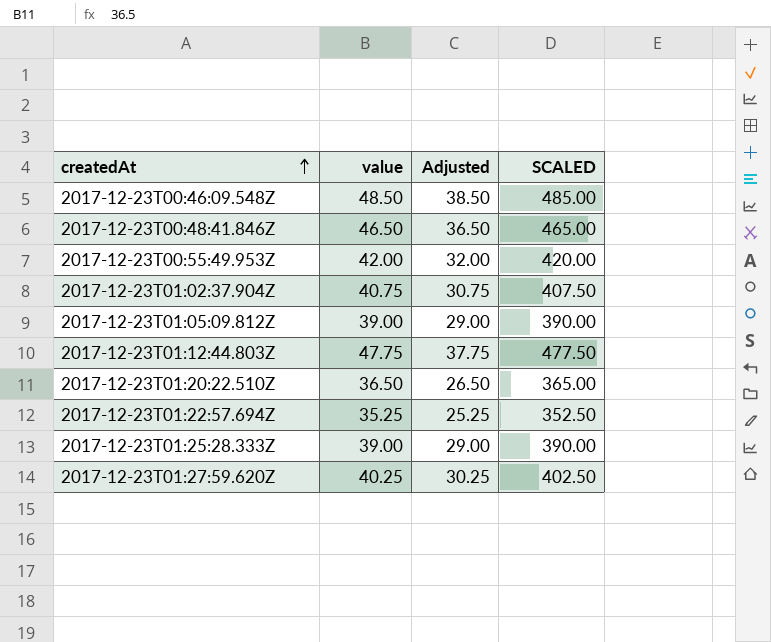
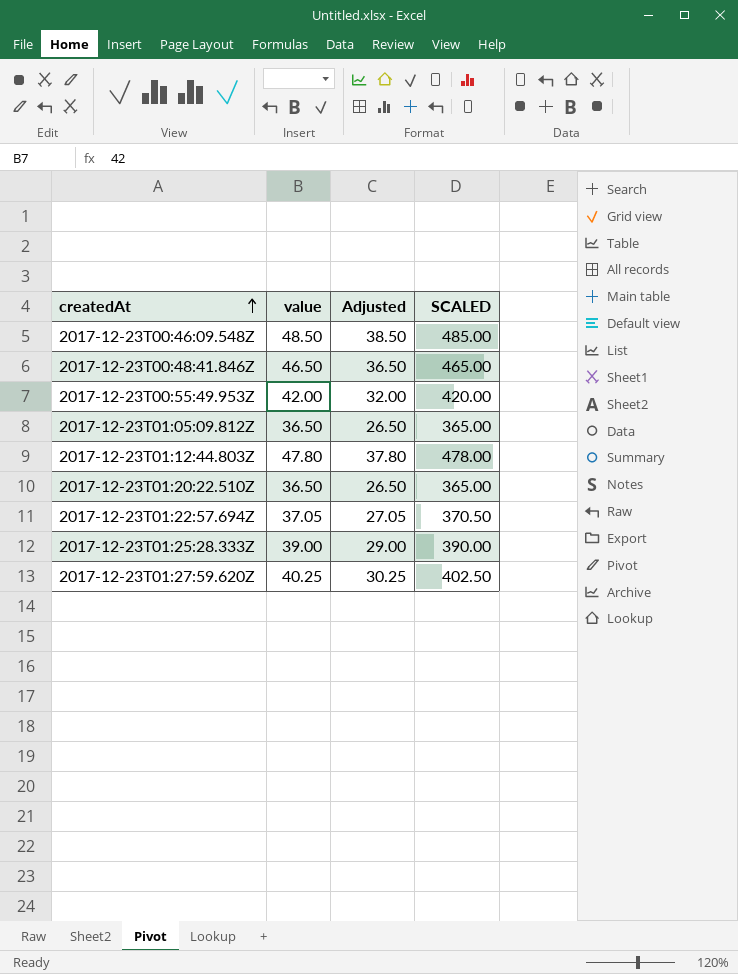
row 2017-12-23T01:02:37.904Z: 40.75 | 30.75 | 407.50 -> none
2017-12-23T01:05:09.812Z | value: 39.00 -> 36.50
2017-12-23T01:05:09.812Z | Adjusted: 29.00 -> 26.50
2017-12-23T01:05:09.812Z | SCALED: 390.00 -> 365.00
2017-12-23T01:12:44.803Z | value: 47.75 -> 47.80
2017-12-23T01:12:44.803Z | Adjusted: 37.75 -> 37.80
2017-12-23T01:12:44.803Z | SCALED: 477.50 -> 478.00
2017-12-23T01:22:57.694Z | value: 35.25 -> 37.05
2017-12-23T01:22:57.694Z | Adjusted: 25.25 -> 27.05
2017-12-23T01:22:57.694Z | SCALED: 352.50 -> 370.50

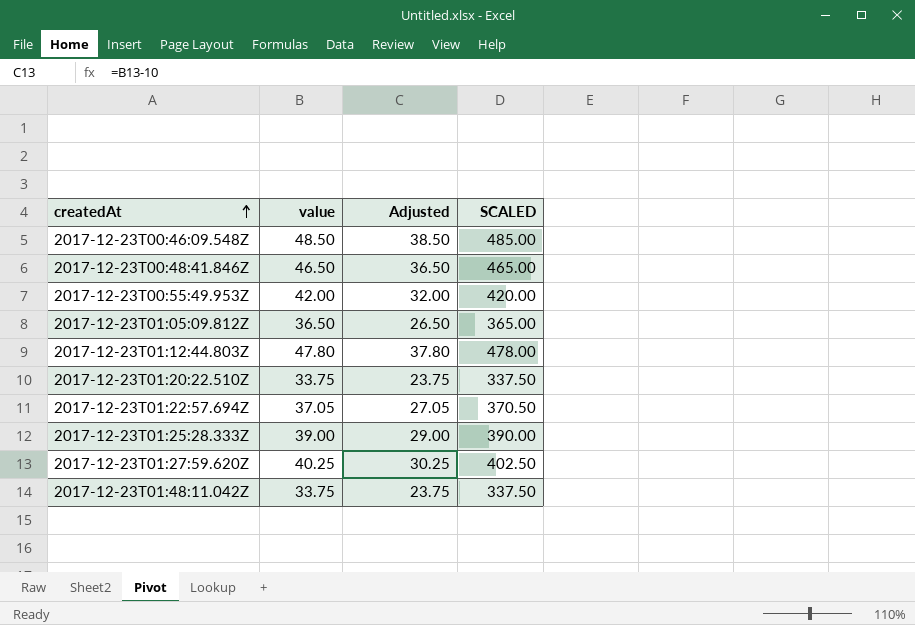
2017-12-23T01:20:22.510Z | value: 36.50 -> 33.75
2017-12-23T01:20:22.510Z | Adjusted: 26.50 -> 23.75
2017-12-23T01:20:22.510Z | SCALED: 365.00 -> 337.50
row 2017-12-23T01:48:11.042Z: none -> 33.75 | 23.75 | 337.50

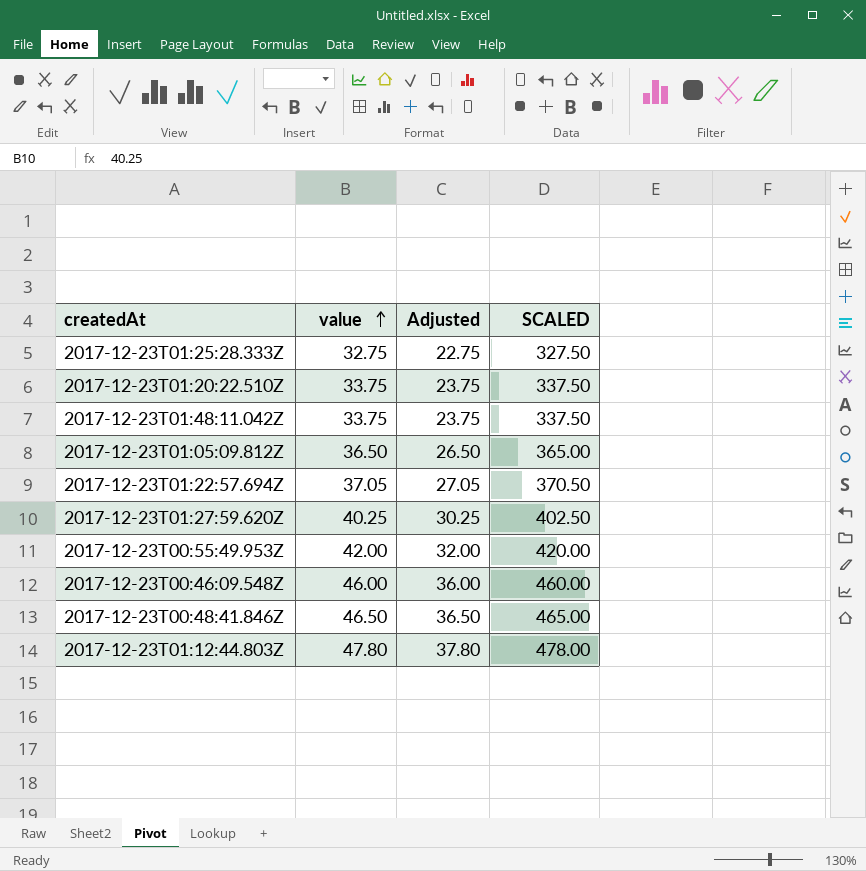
row order: createdAt ascending -> value ascending
2017-12-23T01:25:28.333Z | value: 39.00 -> 32.75
2017-12-23T01:25:28.333Z | Adjusted: 29.00 -> 22.75
2017-12-23T01:25:28.333Z | SCALED: 390.00 -> 327.50
2017-12-23T00:46:09.548Z | value: 48.50 -> 46.00
2017-12-23T00:46:09.548Z | Adjusted: 38.50 -> 36.00
2017-12-23T00:46:09.548Z | SCALED: 485.00 -> 460.00

